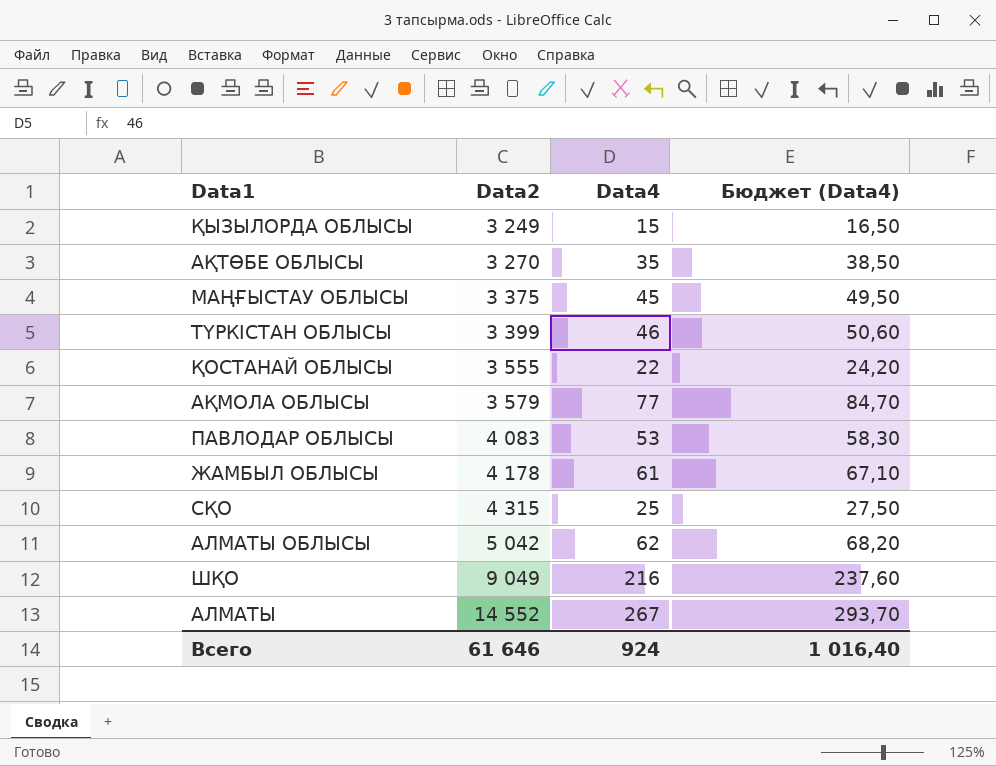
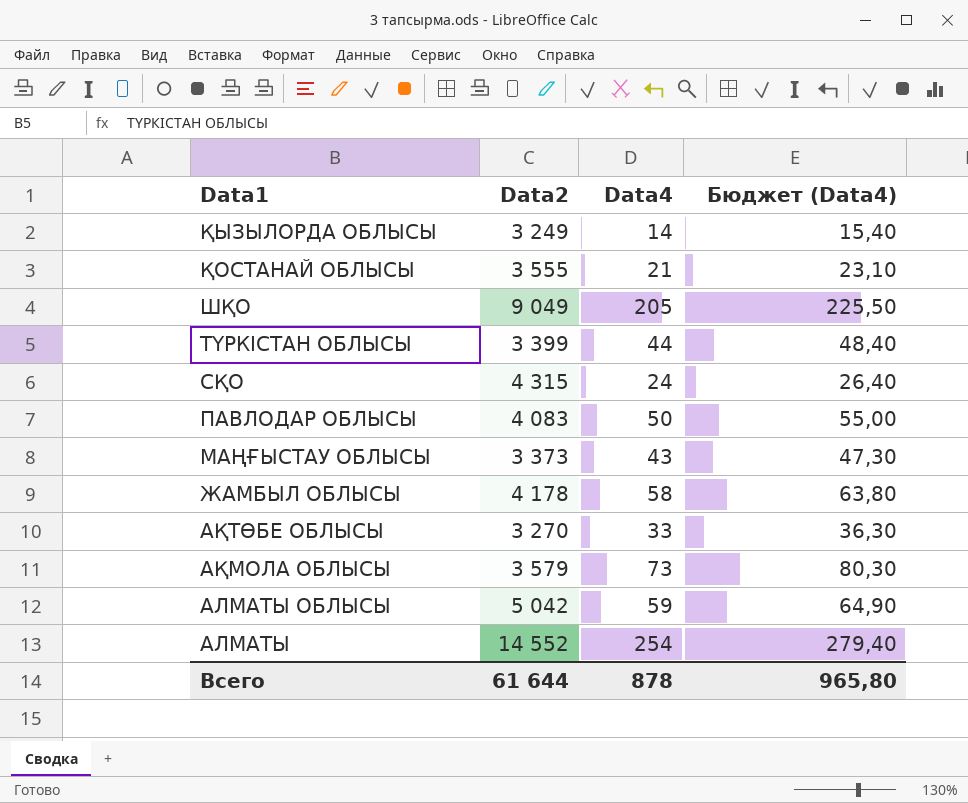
row order: Data2 ascending -> Data1 descending
ҚЫЗЫЛОРДА ОБЛЫСЫ | Data4: 15 -> 14
ҚЫЗЫЛОРДА ОБЛЫСЫ | Бюджет (Data4): 16,50 -> 15,40
ҚОСТАНАЙ ОБЛЫСЫ | Data4: 22 -> 21
ҚОСТАНАЙ ОБЛЫСЫ | Бюджет (Data4): 24,20 -> 23,10
ШҚО | Data4: 216 -> 205
ШҚО | Бюджет (Data4): 237,60 -> 225,50
ТҮРКІСТАН ОБЛЫСЫ | Data4: 46 -> 44
ТҮРКІСТАН ОБЛЫСЫ | Бюджет (Data4): 50,60 -> 48,40
СҚО | Data4: 25 -> 24
СҚО | Бюджет (Data4): 27,50 -> 26,40
ПАВЛОДАР ОБЛЫСЫ | Data4: 53 -> 50
ПАВЛОДАР ОБЛЫСЫ | Бюджет (Data4): 58,30 -> 55,00
МАҢҒЫСТАУ ОБЛЫСЫ | Data2: 3 375 -> 3 373
МАҢҒЫСТАУ ОБЛЫСЫ | Data4: 45 -> 43
МАҢҒЫСТАУ ОБЛЫСЫ | Бюджет (Data4): 49,50 -> 47,30
ЖАМБЫЛ ОБЛЫСЫ | Data4: 61 -> 58
ЖАМБЫЛ ОБЛЫСЫ | Бюджет (Data4): 67,10 -> 63,80
АҚТӨБЕ ОБЛЫСЫ | Data4: 35 -> 33
АҚТӨБЕ ОБЛЫСЫ | Бюджет (Data4): 38,50 -> 36,30
АҚМОЛА ОБЛЫСЫ | Data4: 77 -> 73
АҚМОЛА ОБЛЫСЫ | Бюджет (Data4): 84,70 -> 80,30
АЛМАТЫ ОБЛЫСЫ | Data4: 62 -> 59
АЛМАТЫ ОБЛЫСЫ | Бюджет (Data4): 68,20 -> 64,90
АЛМАТЫ | Data4: 267 -> 254
АЛМАТЫ | Бюджет (Data4): 293,70 -> 279,40
Всего | Data2: 61 646 -> 61 644
Всего | Data4: 924 -> 878
Всего | Бюджет (Data4): 1 016,40 -> 965,80

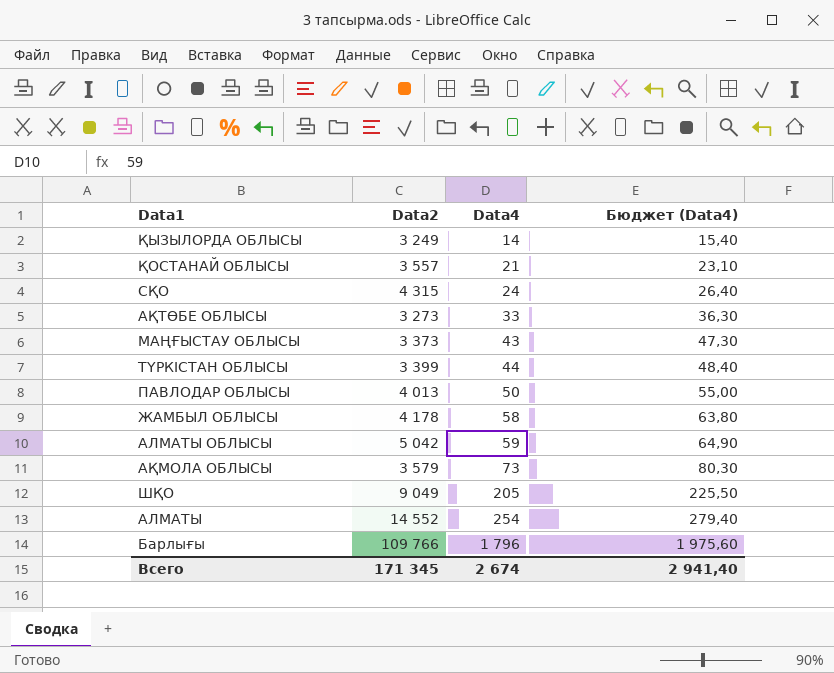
row order: Data1 descending -> Data4 ascending
ҚОСТАНАЙ ОБЛЫСЫ | Data2: 3 555 -> 3 557
АҚТӨБЕ ОБЛЫСЫ | Data2: 3 270 -> 3 273
ПАВЛОДАР ОБЛЫСЫ | Data2: 4 083 -> 4 013
row Барлығы: none -> 109 766 | 1 796 | 1 975,60
Всего | Data2: 61 644 -> 171 345
Всего | Data4: 878 -> 2 674
Всего | Бюджет (Data4): 965,80 -> 2 941,40

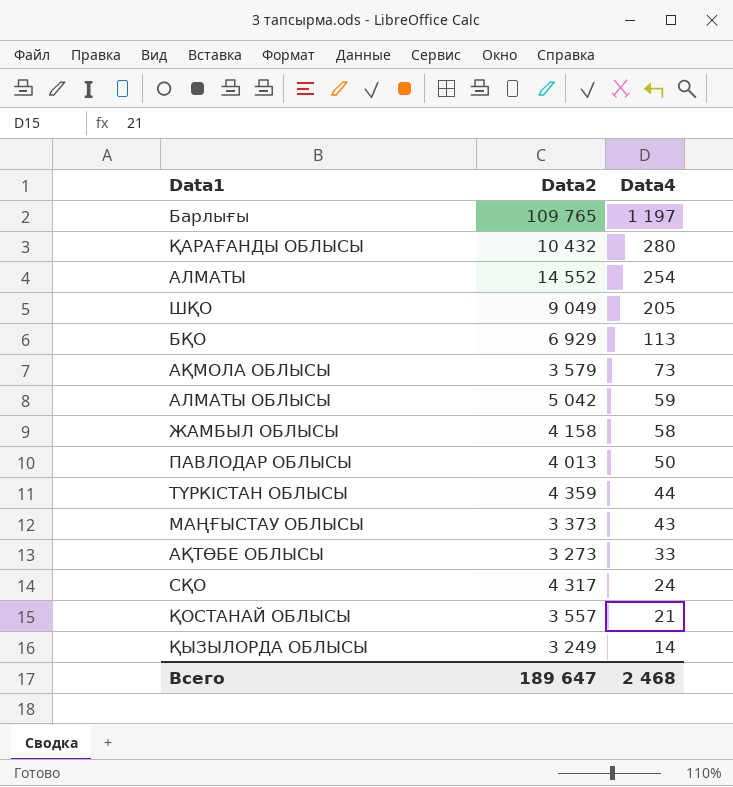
row order: Data4 ascending -> Data4 descending
column Бюджет (Data4) | formula: [Data4] * 1,1 -> none
Барлығы | Data2: 109 766 -> 109 765
Барлығы | Data4: 1 796 -> 1 197
row ҚАРАҒАНДЫ ОБЛЫСЫ: none -> 10 432 | 280
row БҚО: none -> 6 929 | 113
ЖАМБЫЛ ОБЛЫСЫ | Data2: 4 178 -> 4 158
ТҮРКІСТАН ОБЛЫСЫ | Data2: 3 399 -> 4 359
СҚО | Data2: 4 315 -> 4 317
Всего | Data2: 171 345 -> 189 647
Всего | Data4: 2 674 -> 2 468

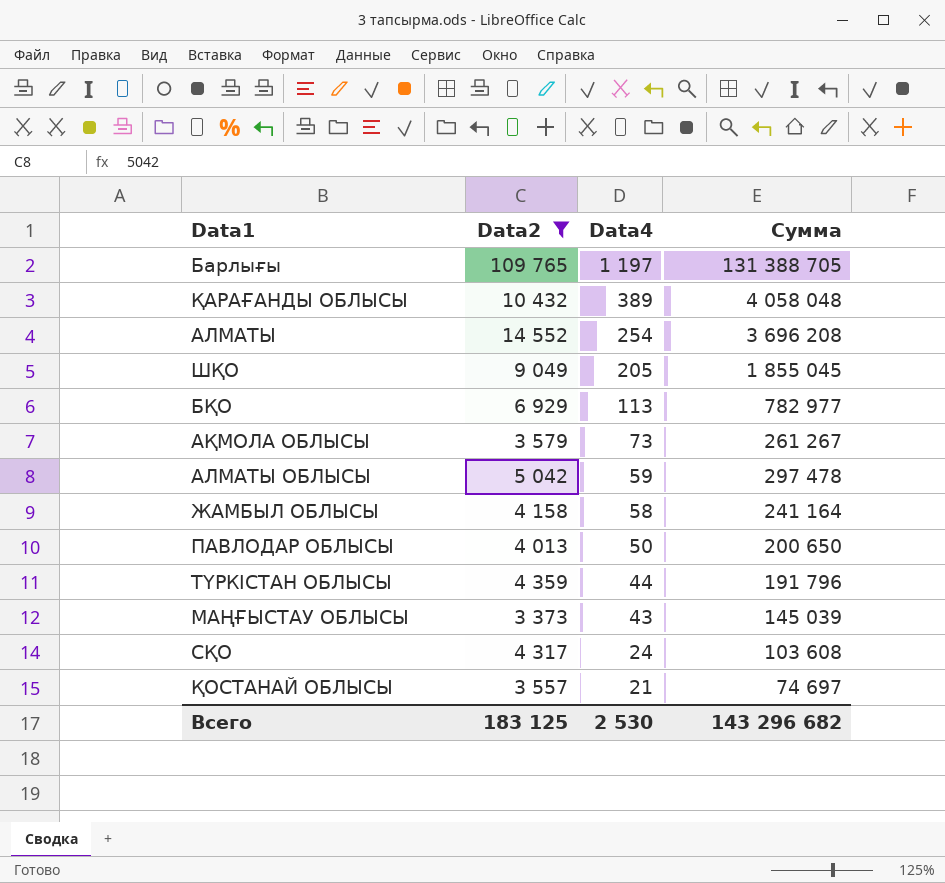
filter: none -> Data2 >= 3 373
column Сумма | formula: none -> [Data2] * [Data4]
ҚАРАҒАНДЫ ОБЛЫСЫ | Data4: 280 -> 389
Всего | Data2: 189 647 -> 183 125
Всего | Data4: 2 468 -> 2 530

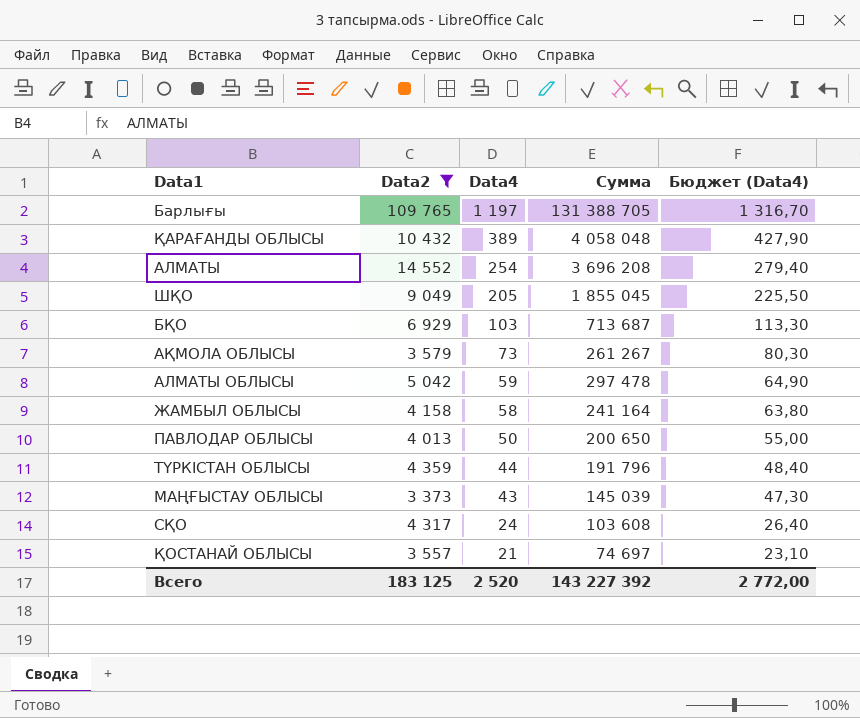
column Бюджет (Data4) | formula: none -> [Data4] * 1,1
БҚО | Data4: 113 -> 103
БҚО | Сумма: 782 977 -> 713 687
Всего | Data4: 2 530 -> 2 520
Всего | Сумма: 143 296 682 -> 143 227 392

